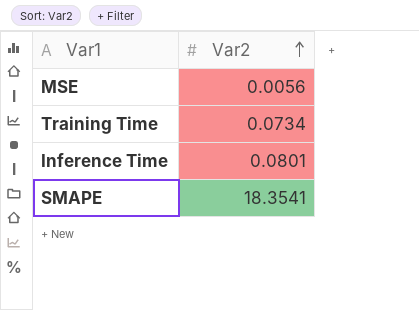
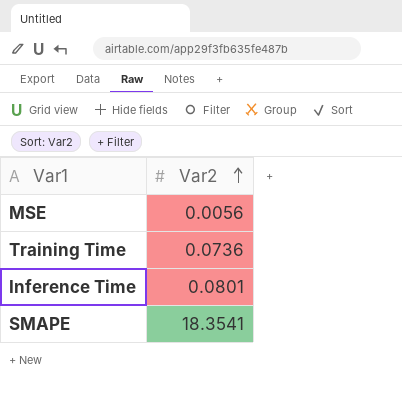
Training Time | Var2: 0.0734 -> 0.0736

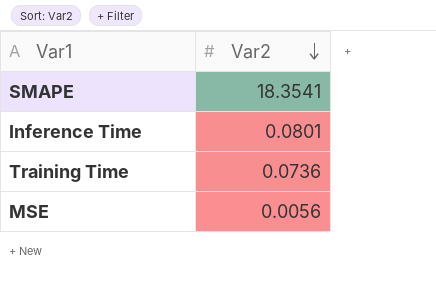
row order: Var2 ascending -> Var2 descending

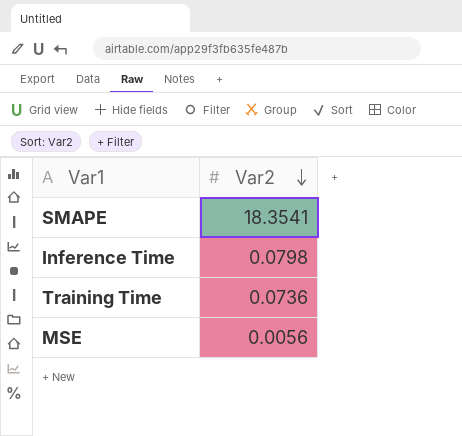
Inference Time | Var2: 0.0801 -> 0.0798

